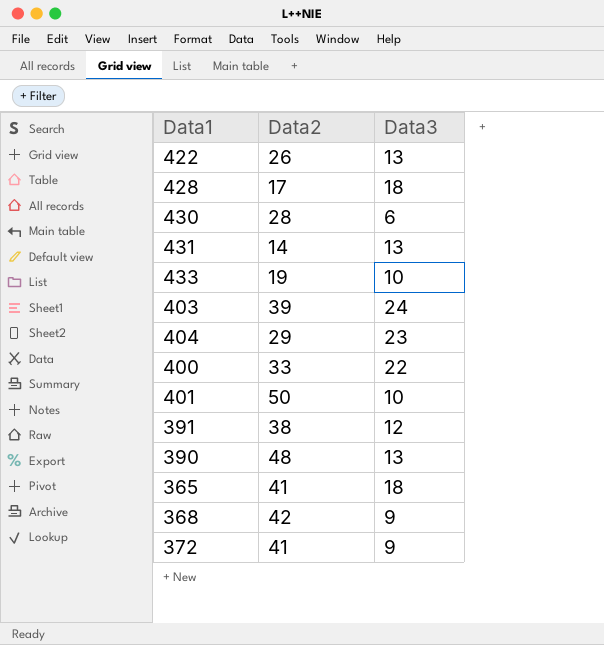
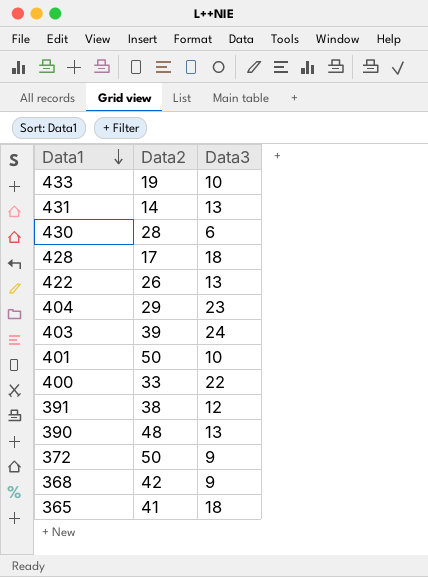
row order: none -> Data1 descending
372 | Data2: 41 -> 50

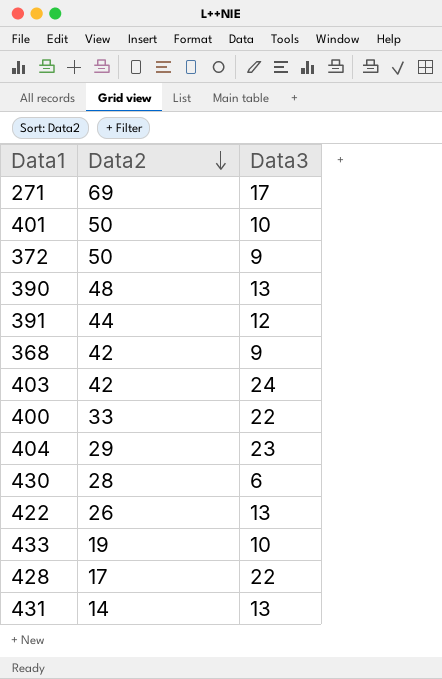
row order: Data1 descending -> Data2 descending
row 365: 41 | 18 -> none
row 271: none -> 69 | 17
391 | Data2: 38 -> 44
403 | Data2: 39 -> 42
428 | Data3: 18 -> 22

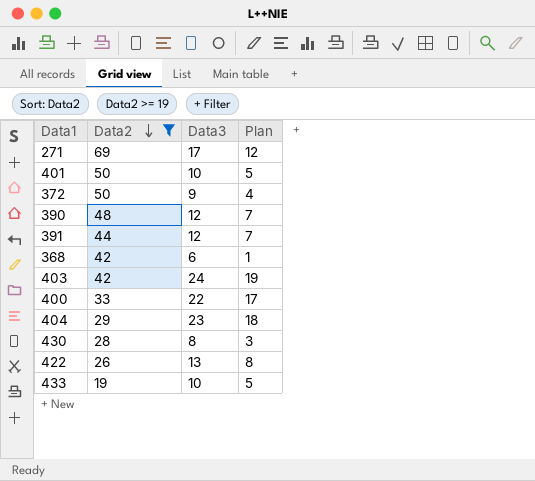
filter: none -> Data2 >= 19
column Plan | formula: none -> [Data3] - 5
390 | Data3: 13 -> 12
368 | Data3: 9 -> 6
430 | Data3: 6 -> 8

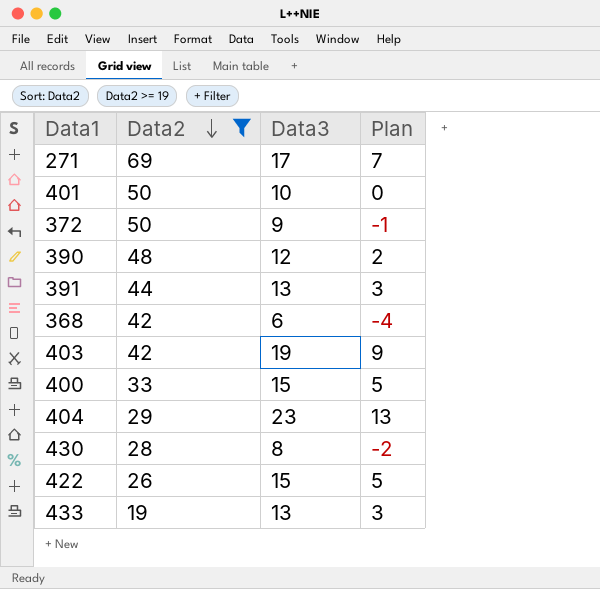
column Plan | formula: [Data3] - 5 -> [Data3] - 10
391 | Data3: 12 -> 13
403 | Data3: 24 -> 19
400 | Data3: 22 -> 15
422 | Data3: 13 -> 15
433 | Data3: 10 -> 13

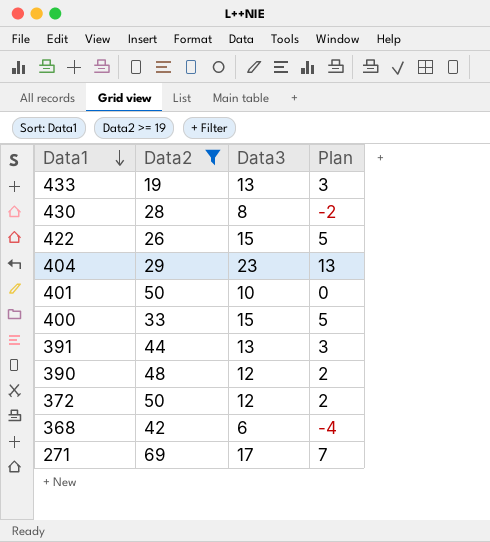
row order: Data2 descending -> Data1 descending
row 403: 42 | 19 | 9 -> none
372 | Data3: 9 -> 12
372 | Plan: -1 -> 2

